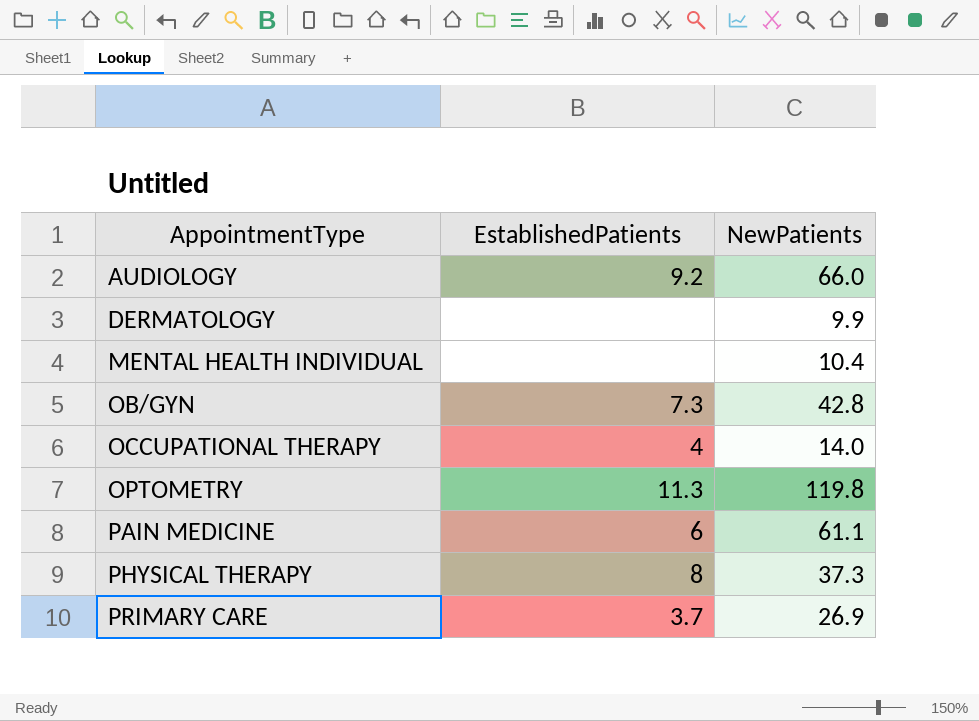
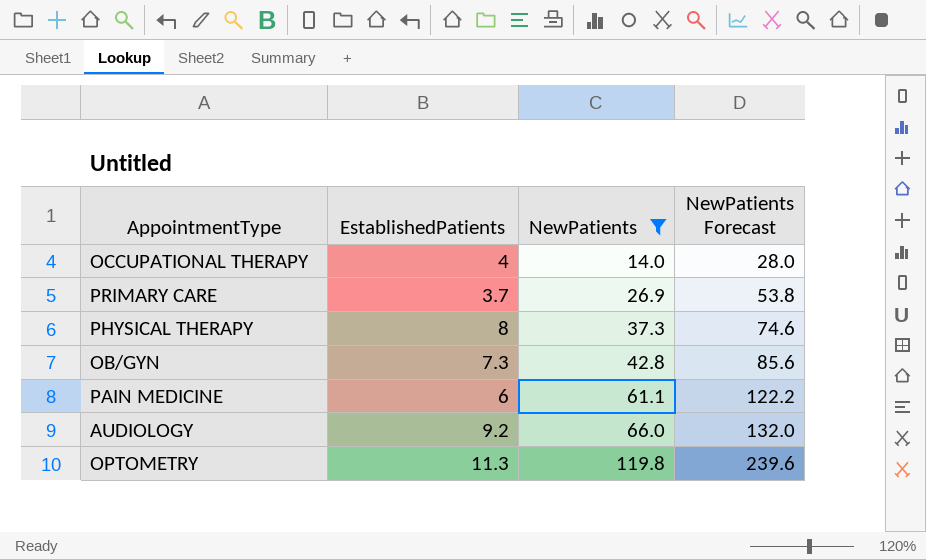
filter: none -> NewPatients >= 14.0
row order: AppointmentType ascending -> NewPatients ascending
column NewPatients Forecast | formula: none -> [NewPatients] * 2

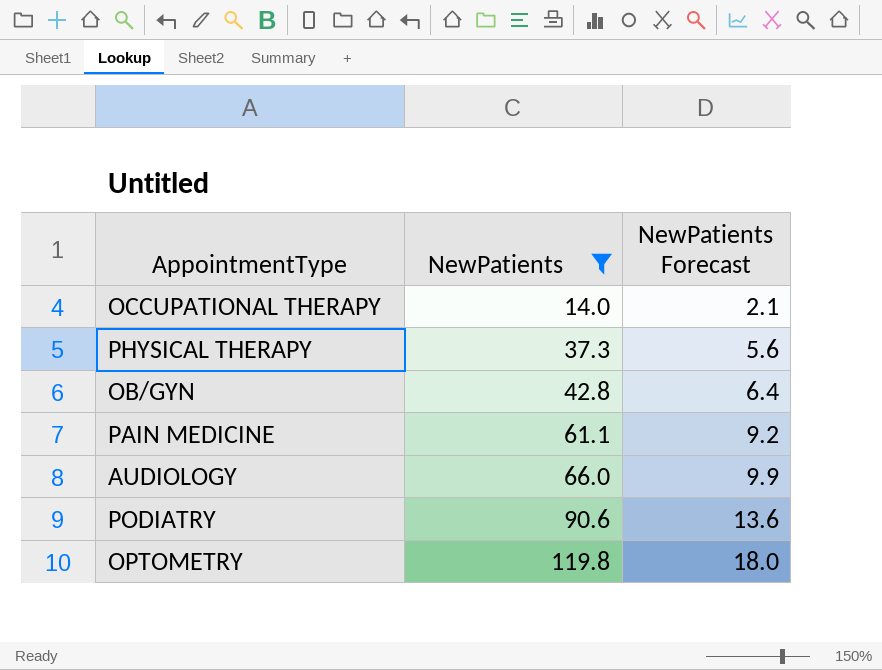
column EstablishedPatients | position: 2 -> none
column NewPatients Forecast | formula: [NewPatients] * 2 -> [NewPatients] * 0.15
row PRIMARY CARE: 3.7 | 26.9 | 53.8 -> none
row PODIATRY: none -> 90.6 | 13.6

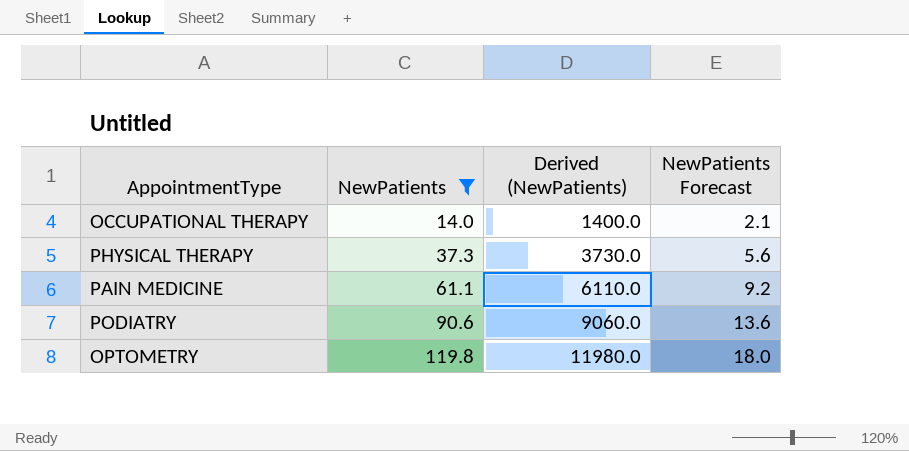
column Derived (NewPatients) | formula: none -> [NewPatients] * 100
row OB/GYN: 42.8 | 6.4 -> none
row AUDIOLOGY: 66.0 | 9.9 -> none

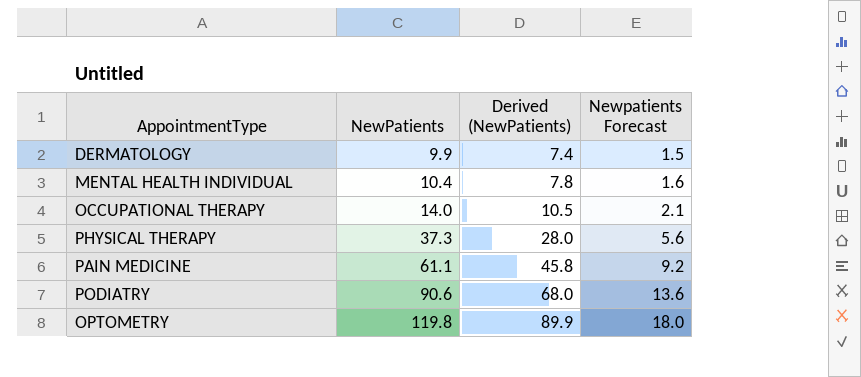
filter: NewPatients >= 14.0 -> none
column Derived (NewPatients) | formula: [NewPatients] * 100 -> [NewPatients] * 0.75
column name: NewPatients Forecast -> Newpatients Forecast

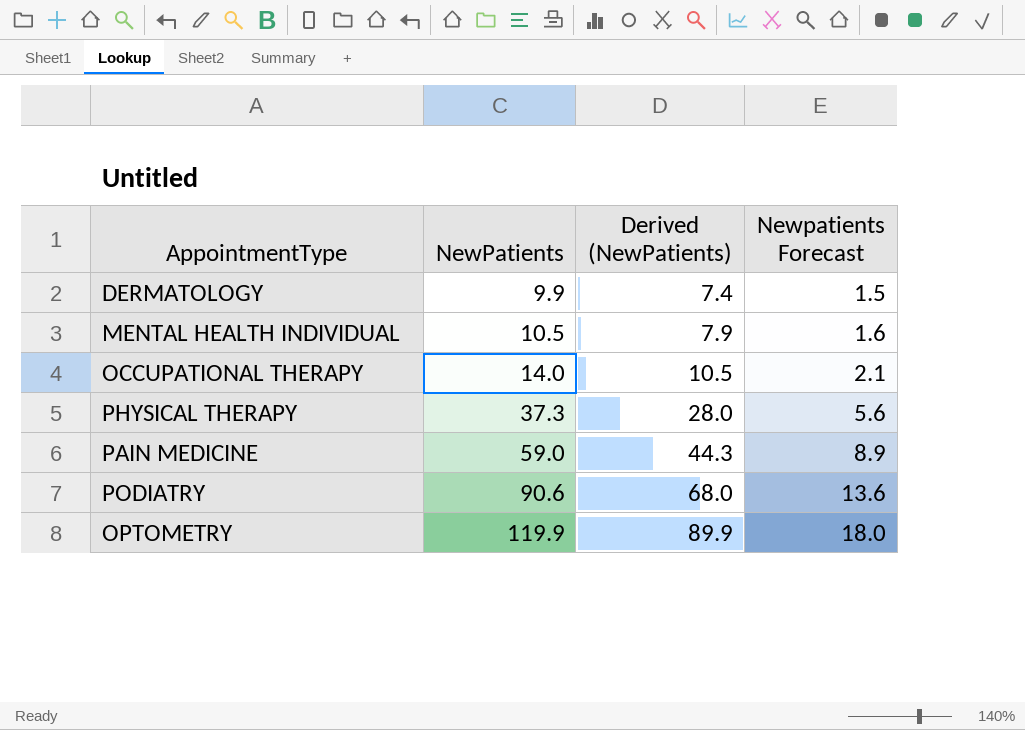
MENTAL HEALTH INDIVIDUAL | NewPatients: 10.4 -> 10.5
MENTAL HEALTH INDIVIDUAL | Derived (NewPatients): 7.8 -> 7.9
PAIN MEDICINE | NewPatients: 61.1 -> 59.0
PAIN MEDICINE | Derived (NewPatients): 45.8 -> 44.3
PAIN MEDICINE | Newpatients Forecast: 9.2 -> 8.9
OPTOMETRY | NewPatients: 119.8 -> 119.9

